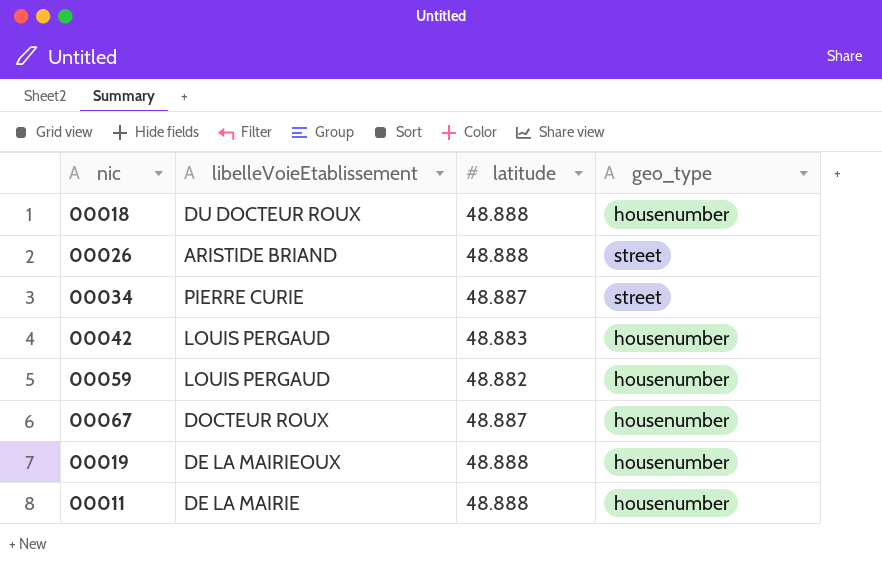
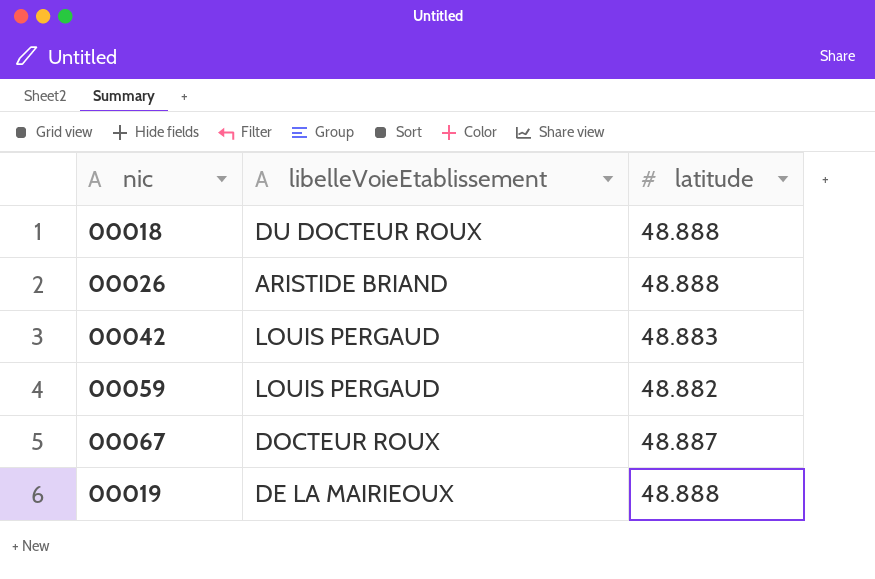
column geo_type | position: 4 -> none
row 00034: PIERRE CURIE | 48.887 | street -> none
row 00011: DE LA MAIRIE | 48.888 | housenumber -> none

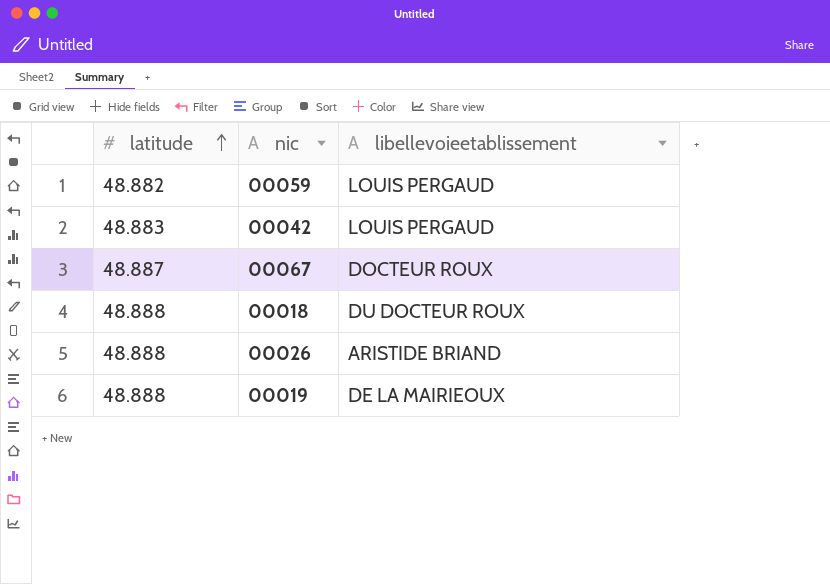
row order: none -> latitude ascending
column latitude | position: 3 -> 1
column name: libelleVoieEtablissement -> libellevoieetablissement

